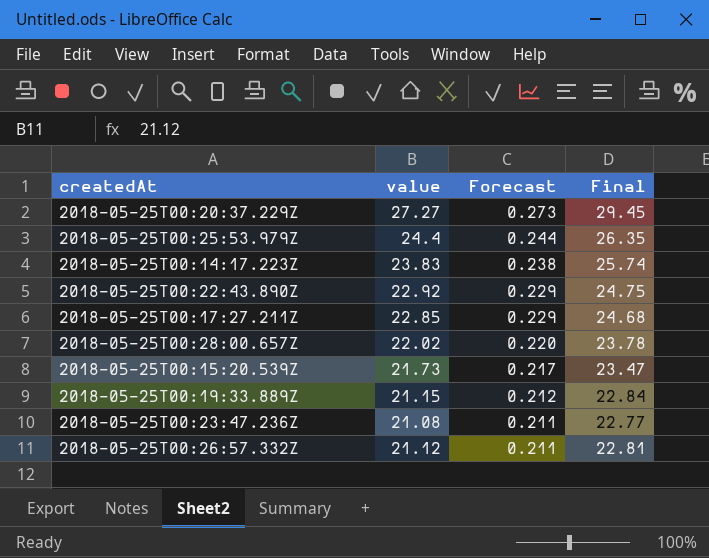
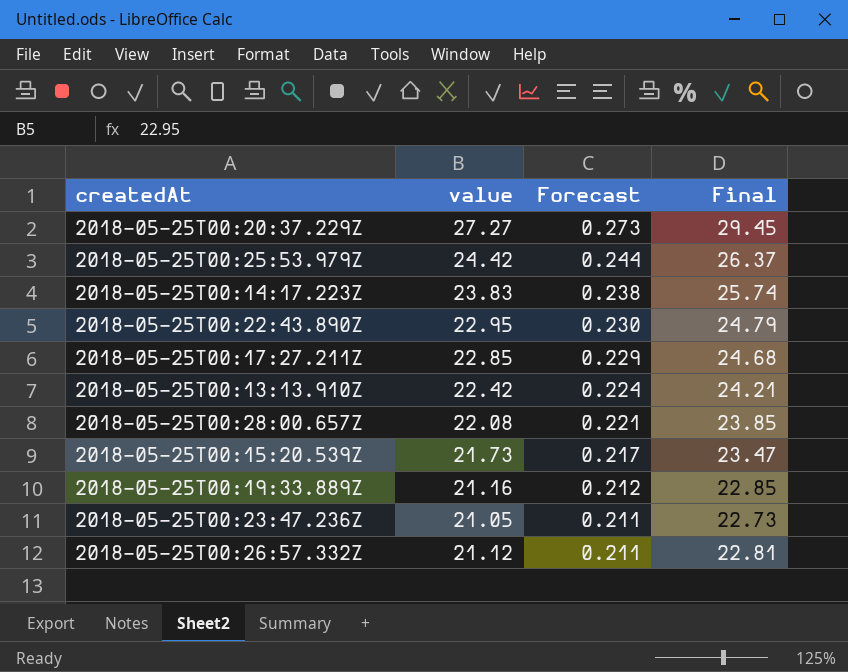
2018-05-25T00:25:53.979Z | value: 24.4 -> 24.42
2018-05-25T00:25:53.979Z | Final: 26.35 -> 26.37
2018-05-25T00:22:43.890Z | value: 22.92 -> 22.95
2018-05-25T00:22:43.890Z | Forecast: 0.229 -> 0.230
2018-05-25T00:22:43.890Z | Final: 24.75 -> 24.79
row 2018-05-25T00:13:13.910Z: none -> 22.42 | 0.224 | 24.21
2018-05-25T00:28:00.657Z | value: 22.02 -> 22.08
2018-05-25T00:28:00.657Z | Forecast: 0.220 -> 0.221
2018-05-25T00:28:00.657Z | Final: 23.78 -> 23.85
2018-05-25T00:19:33.889Z | value: 21.15 -> 21.16
2018-05-25T00:19:33.889Z | Final: 22.84 -> 22.85
2018-05-25T00:23:47.236Z | value: 21.08 -> 21.05
2018-05-25T00:23:47.236Z | Final: 22.77 -> 22.73

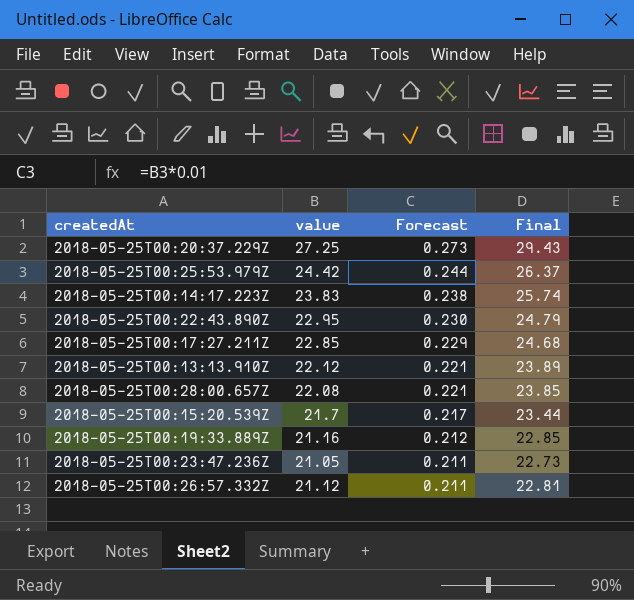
2018-05-25T00:20:37.229Z | value: 27.27 -> 27.25
2018-05-25T00:20:37.229Z | Final: 29.45 -> 29.43
2018-05-25T00:13:13.910Z | value: 22.42 -> 22.12
2018-05-25T00:13:13.910Z | Forecast: 0.224 -> 0.221
2018-05-25T00:13:13.910Z | Final: 24.21 -> 23.89
2018-05-25T00:15:20.539Z | value: 21.73 -> 21.7
2018-05-25T00:15:20.539Z | Final: 23.47 -> 23.44

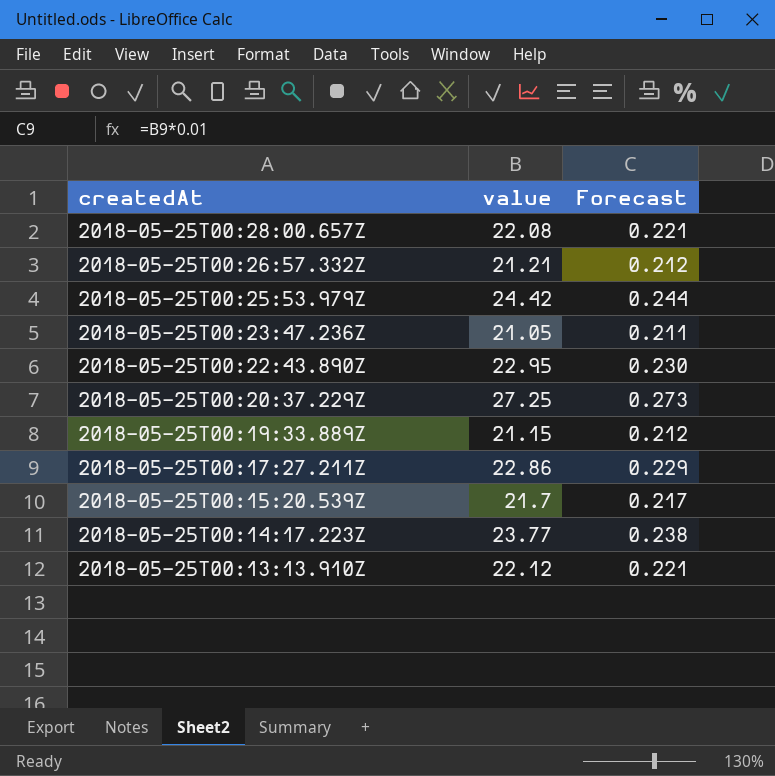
row order: Forecast descending -> createdAt descending
column Final | formula: [value] * 1.08 -> none
2018-05-25T00:26:57.332Z | value: 21.12 -> 21.21
2018-05-25T00:26:57.332Z | Forecast: 0.211 -> 0.212
2018-05-25T00:19:33.889Z | value: 21.16 -> 21.15
2018-05-25T00:17:27.211Z | value: 22.85 -> 22.86
2018-05-25T00:14:17.223Z | value: 23.83 -> 23.77

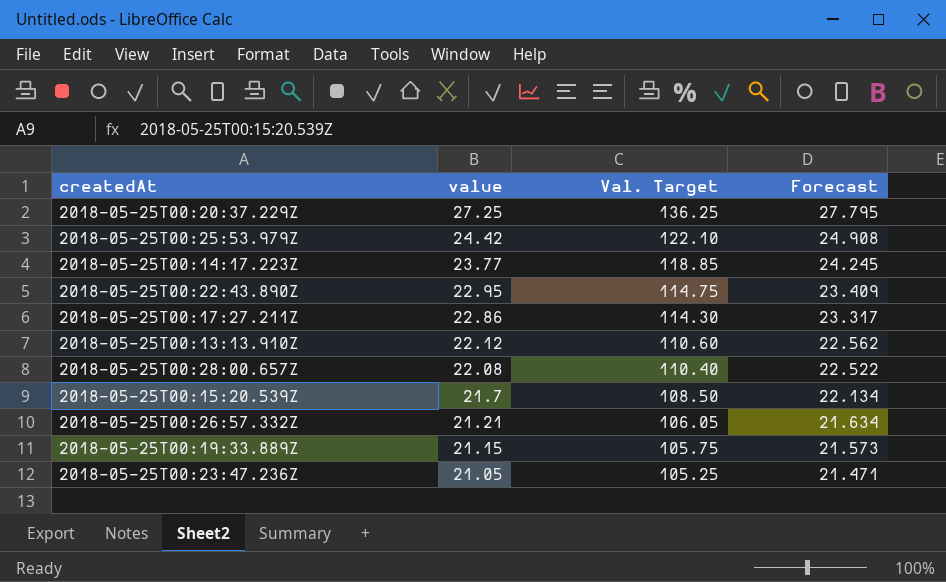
row order: createdAt descending -> value descending
column Val. Target | formula: none -> [value] * 5
column Forecast | formula: [value] * 0.01 -> [value] * 1.02

